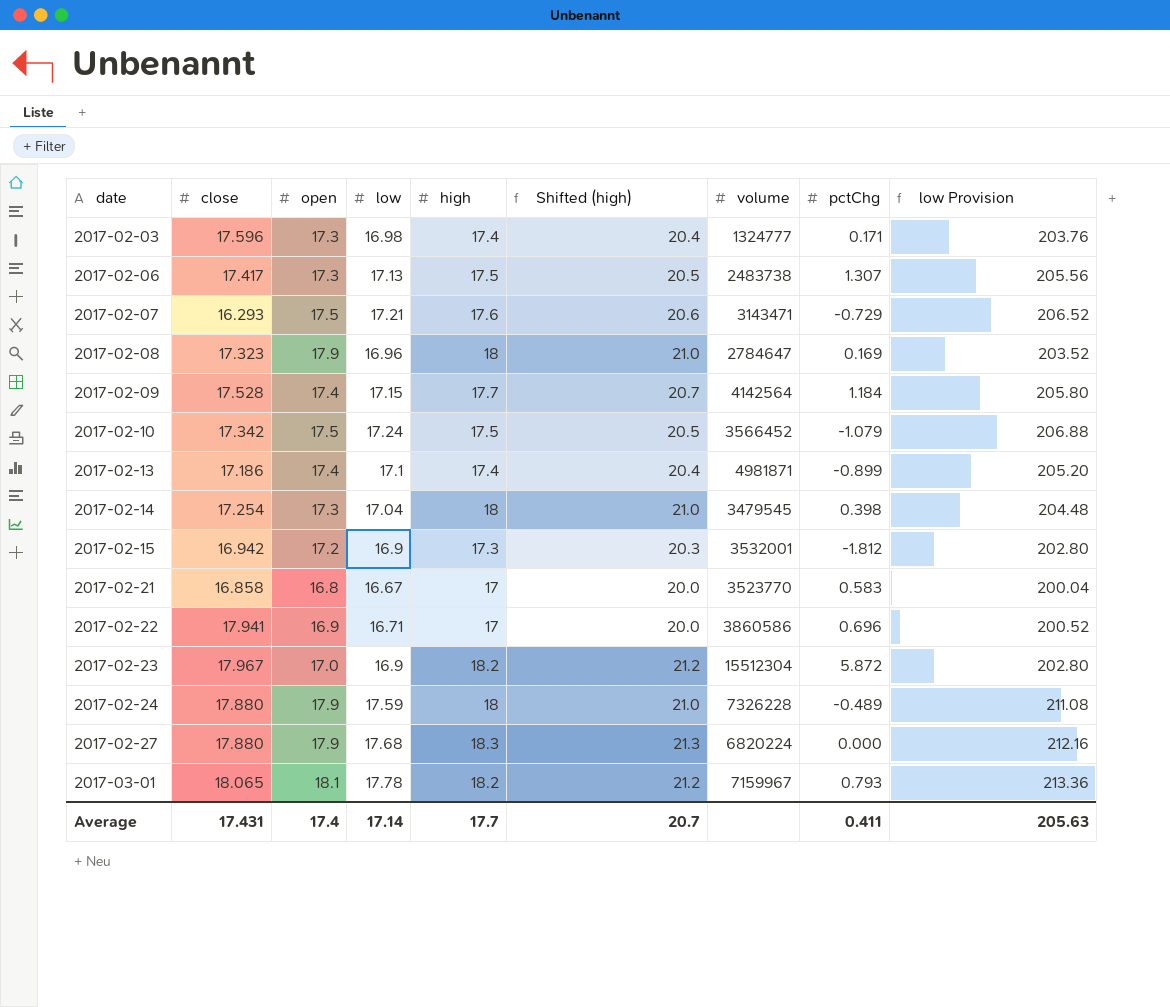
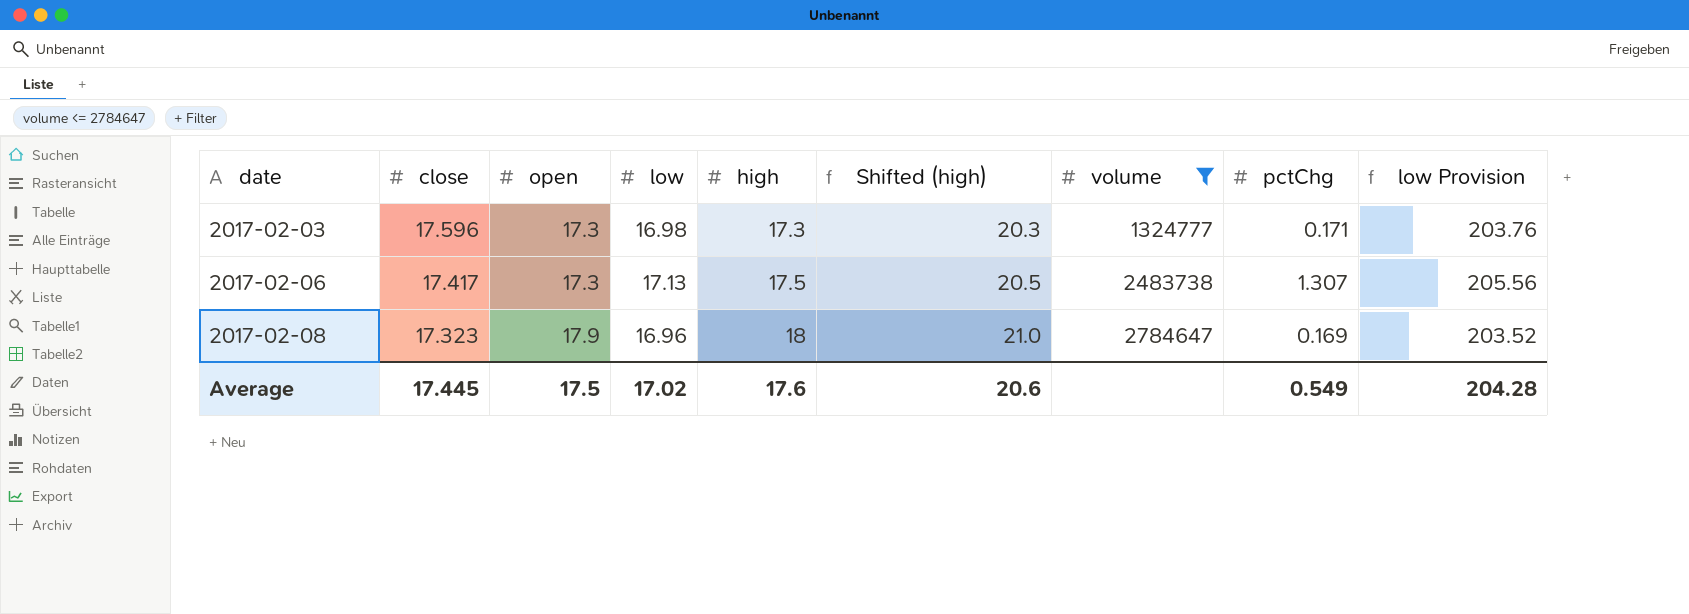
filter: none -> volume <= 2784647
2017-02-03 | high: 17.4 -> 17.3
2017-02-03 | Shifted (high): 20.4 -> 20.3
Average | close: 17.431 -> 17.445
Average | open: 17.4 -> 17.5
Average | low: 17.14 -> 17.02
Average | high: 17.7 -> 17.6
Average | Shifted (high): 20.7 -> 20.6
Average | pctChg: 0.411 -> 0.549
Average | low Provision: 205.63 -> 204.28

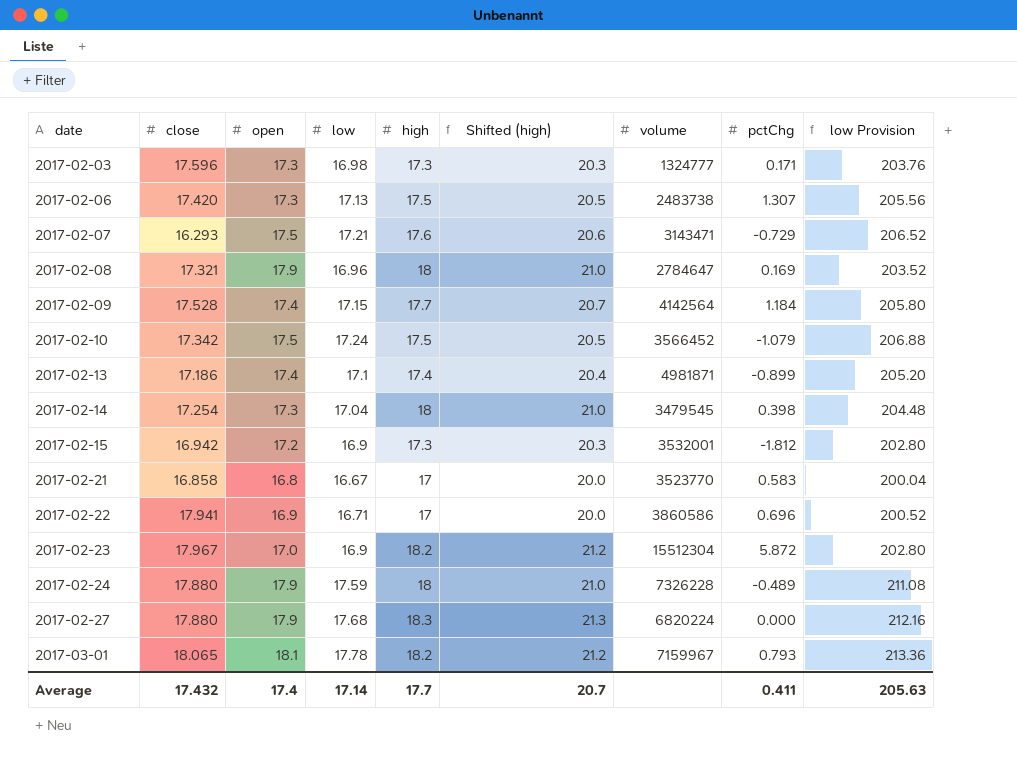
filter: volume <= 2784647 -> none
2017-02-06 | close: 17.417 -> 17.420
2017-02-08 | close: 17.323 -> 17.321
Average | close: 17.445 -> 17.432
Average | open: 17.5 -> 17.4
Average | low: 17.02 -> 17.14
Average | high: 17.6 -> 17.7
Average | Shifted (high): 20.6 -> 20.7
Average | pctChg: 0.549 -> 0.411
Average | low Provision: 204.28 -> 205.63

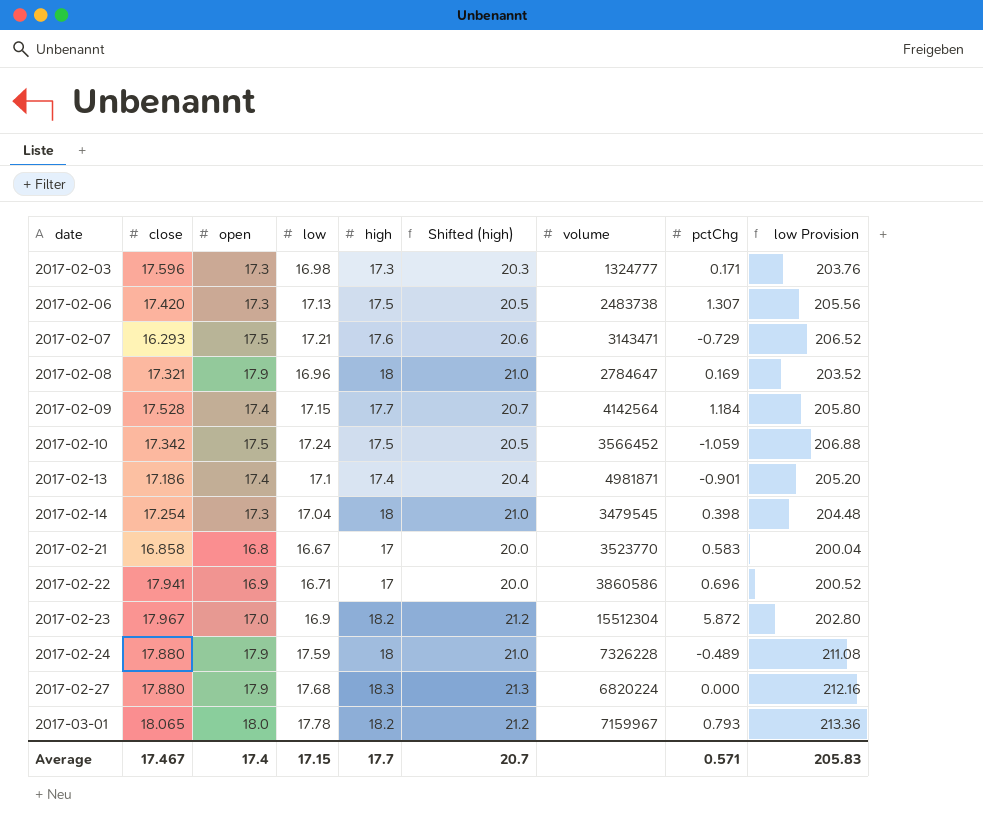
row 2017-02-15: 16.942 | 17.2 | 16.9 | 17.3 | 20.3 | 3532001 | -1.812 | 202.80 -> none
2017-02-10 | pctChg: -1.079 -> -1.059
2017-02-13 | pctChg: -0.899 -> -0.901
2017-03-01 | open: 18.1 -> 18.0
Average | close: 17.432 -> 17.467
Average | low: 17.14 -> 17.15
Average | pctChg: 0.411 -> 0.571
Average | low Provision: 205.63 -> 205.83

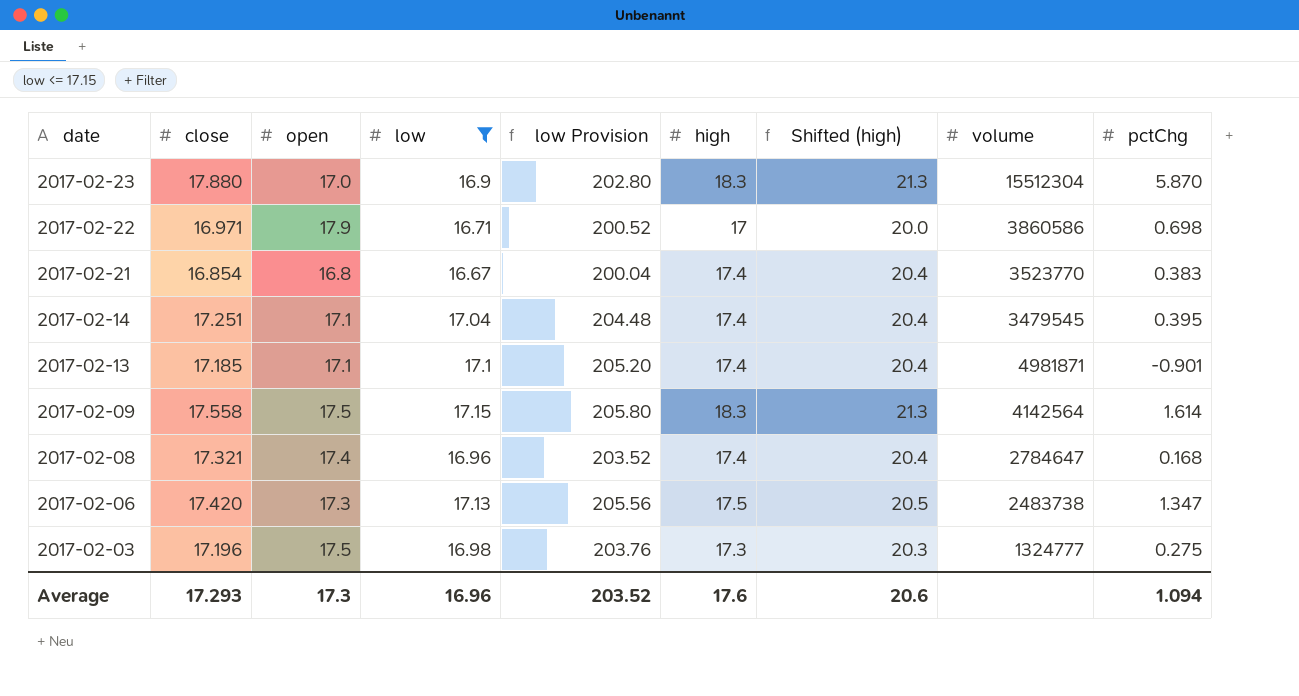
filter: none -> low <= 17.15
row order: date ascending -> date descending
column low Provision | position: 9 -> 5
2017-02-23 | close: 17.967 -> 17.880
2017-02-23 | high: 18.2 -> 18.3
2017-02-23 | Shifted (high): 21.2 -> 21.3
2017-02-23 | pctChg: 5.872 -> 5.870
2017-02-22 | close: 17.941 -> 16.971
2017-02-22 | open: 16.9 -> 17.9
2017-02-22 | pctChg: 0.696 -> 0.698
2017-02-21 | close: 16.858 -> 16.854
2017-02-21 | high: 17 -> 17.4
2017-02-21 | Shifted (high): 20.0 -> 20.4
2017-02-21 | pctChg: 0.583 -> 0.383
2017-02-14 | close: 17.254 -> 17.251
2017-02-14 | open: 17.3 -> 17.1
2017-02-14 | high: 18 -> 17.4
2017-02-14 | Shifted (high): 21.0 -> 20.4
2017-02-14 | pctChg: 0.398 -> 0.395
2017-02-13 | close: 17.186 -> 17.185
2017-02-13 | open: 17.4 -> 17.1
2017-02-09 | close: 17.528 -> 17.558
2017-02-09 | open: 17.4 -> 17.5
2017-02-09 | high: 17.7 -> 18.3
2017-02-09 | Shifted (high): 20.7 -> 21.3
2017-02-09 | pctChg: 1.184 -> 1.614
2017-02-08 | open: 17.9 -> 17.4
2017-02-08 | high: 18 -> 17.4
2017-02-08 | Shifted (high): 21.0 -> 20.4
2017-02-08 | pctChg: 0.169 -> 0.168
2017-02-06 | pctChg: 1.307 -> 1.347
2017-02-03 | close: 17.596 -> 17.196
2017-02-03 | open: 17.3 -> 17.5
2017-02-03 | pctChg: 0.171 -> 0.275
Average | close: 17.467 -> 17.293
Average | open: 17.4 -> 17.3
Average | low: 17.15 -> 16.96
Average | low Provision: 205.83 -> 203.52
Average | high: 17.7 -> 17.6
Average | Shifted (high): 20.7 -> 20.6
Average | pctChg: 0.571 -> 1.094

